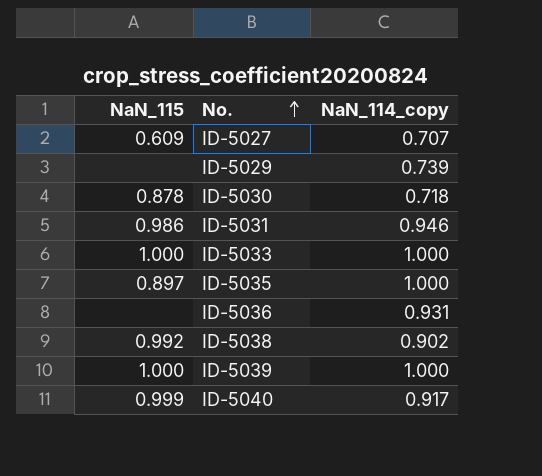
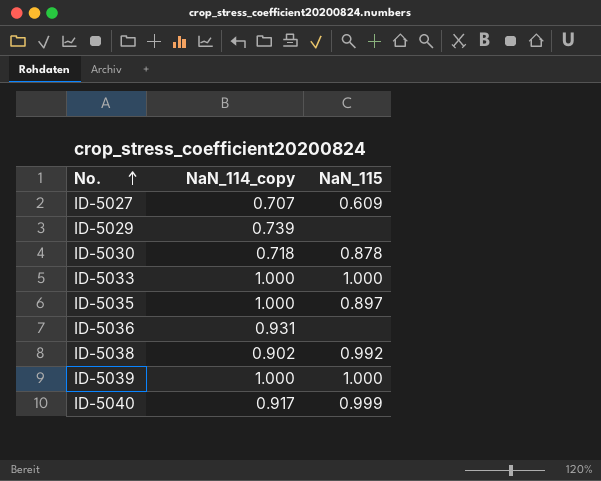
column NaN_115 | position: 1 -> 3
row ID-5031: 0.986 | 0.946 -> none

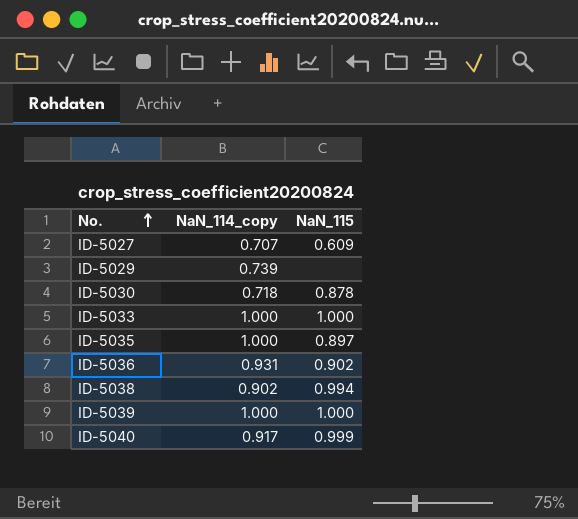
ID-5036 | NaN_115: none -> 0.902
ID-5038 | NaN_115: 0.992 -> 0.994

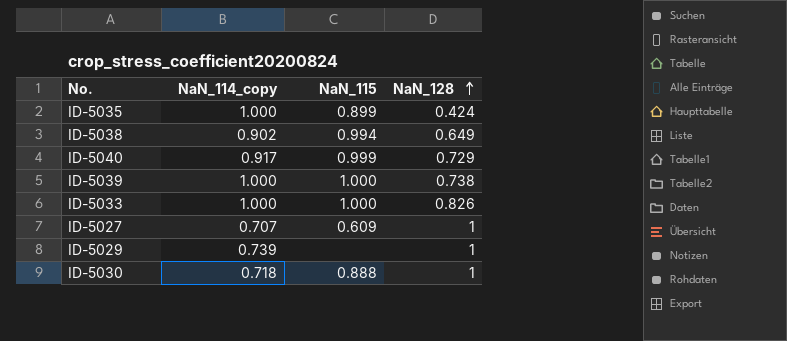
row order: No. ascending -> NaN_128 ascending
column NaN_128 | position: none -> 4
row ID-5036: 0.931 | 0.902 -> none
ID-5035 | NaN_115: 0.897 -> 0.899
ID-5030 | NaN_115: 0.878 -> 0.888

